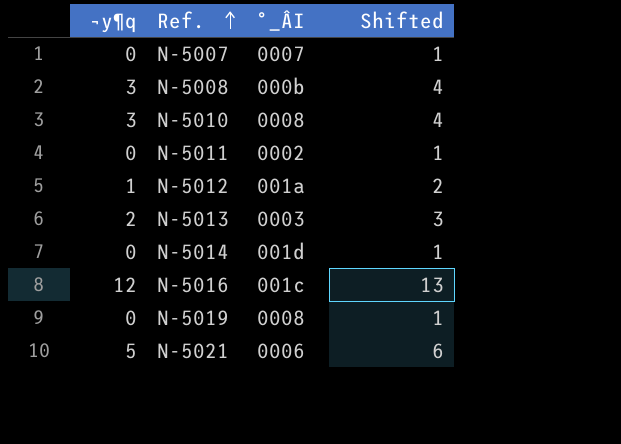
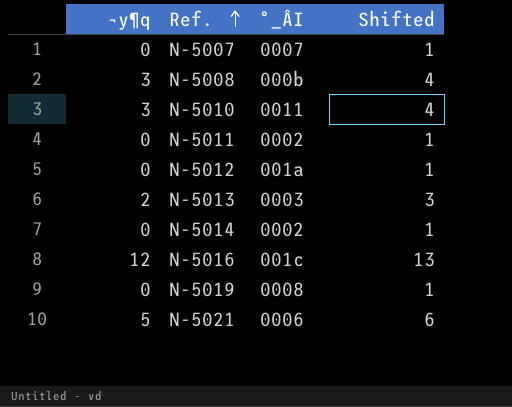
N-5010 | °_ÂI: 0008 -> 0011
N-5012 | ¬y¶q: 1 -> 0
N-5012 | Shifted: 2 -> 1
N-5014 | °_ÂI: 001d -> 0002

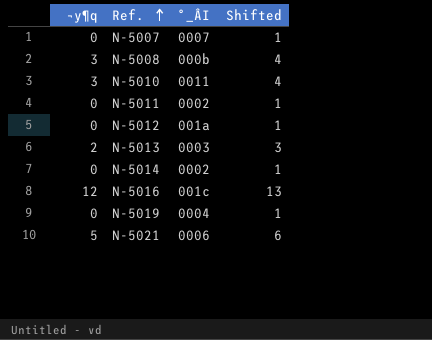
N-5019 | °_ÂI: 0008 -> 0004

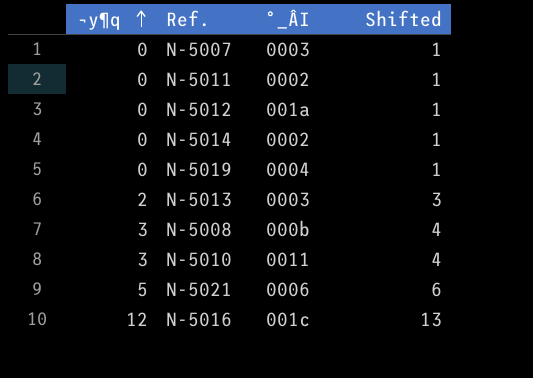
row order: Ref. ascending -> ¬y¶q ascending
N-5007 | °_ÂI: 0007 -> 0003

